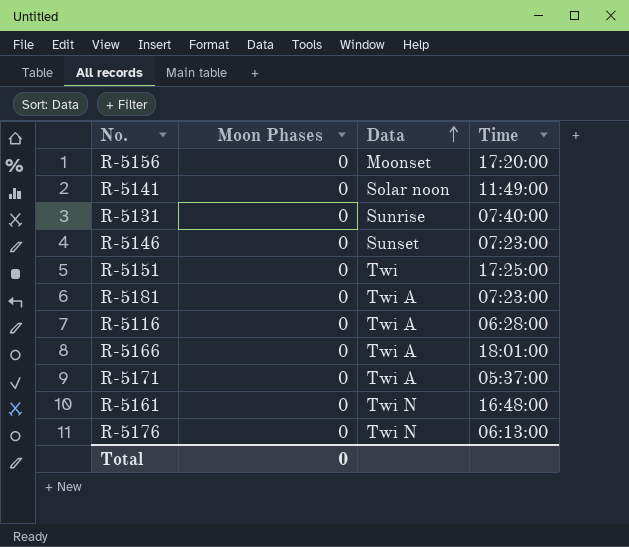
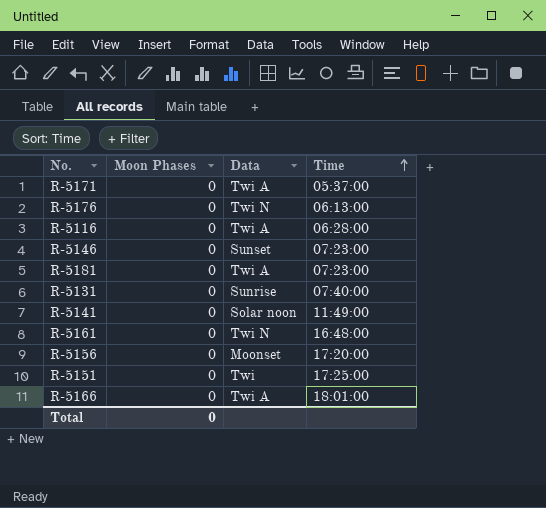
row order: Data ascending -> Time ascending

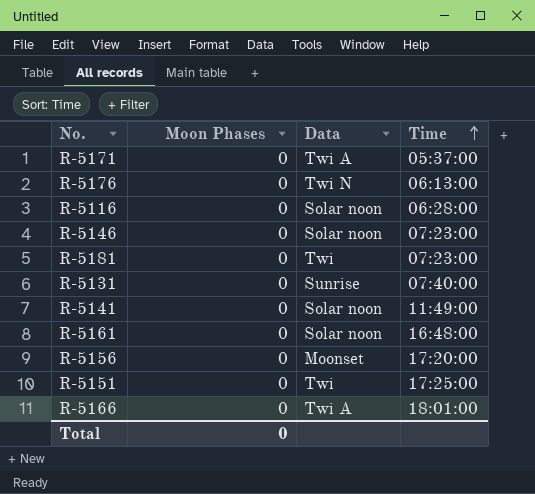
R-5116 | Data: Twi A -> Solar noon
R-5146 | Data: Sunset -> Solar noon
R-5181 | Data: Twi A -> Twi
R-5161 | Data: Twi N -> Solar noon

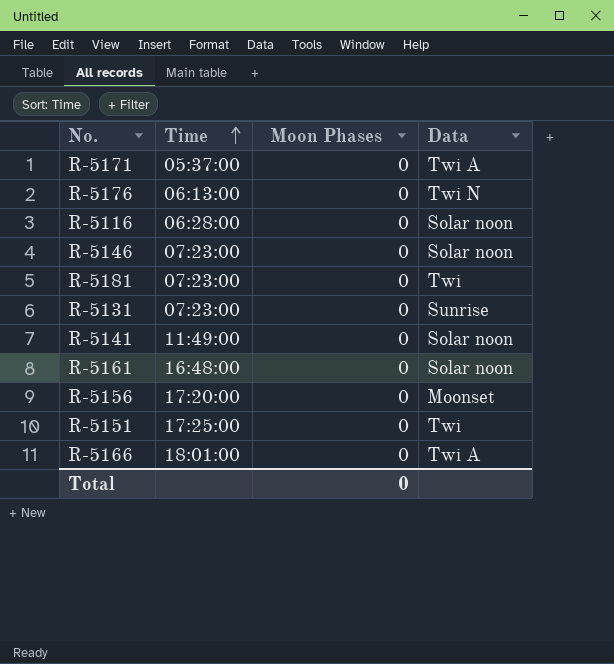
column Time | position: 4 -> 2
R-5131 | Time: 07:40:00 -> 07:23:00

